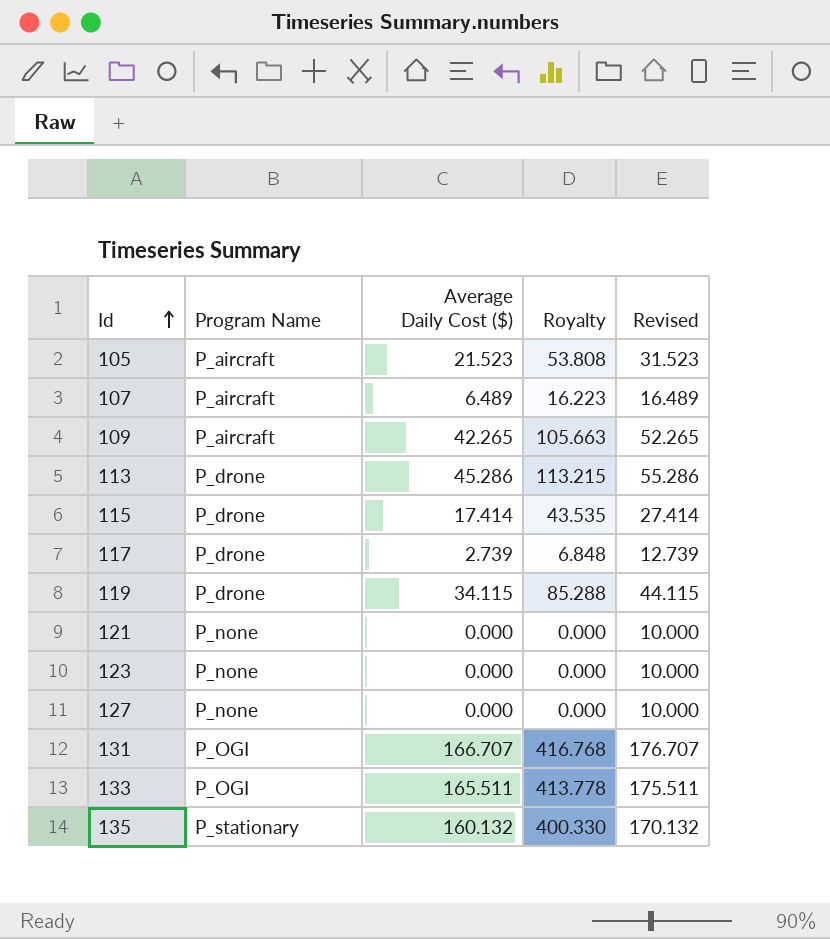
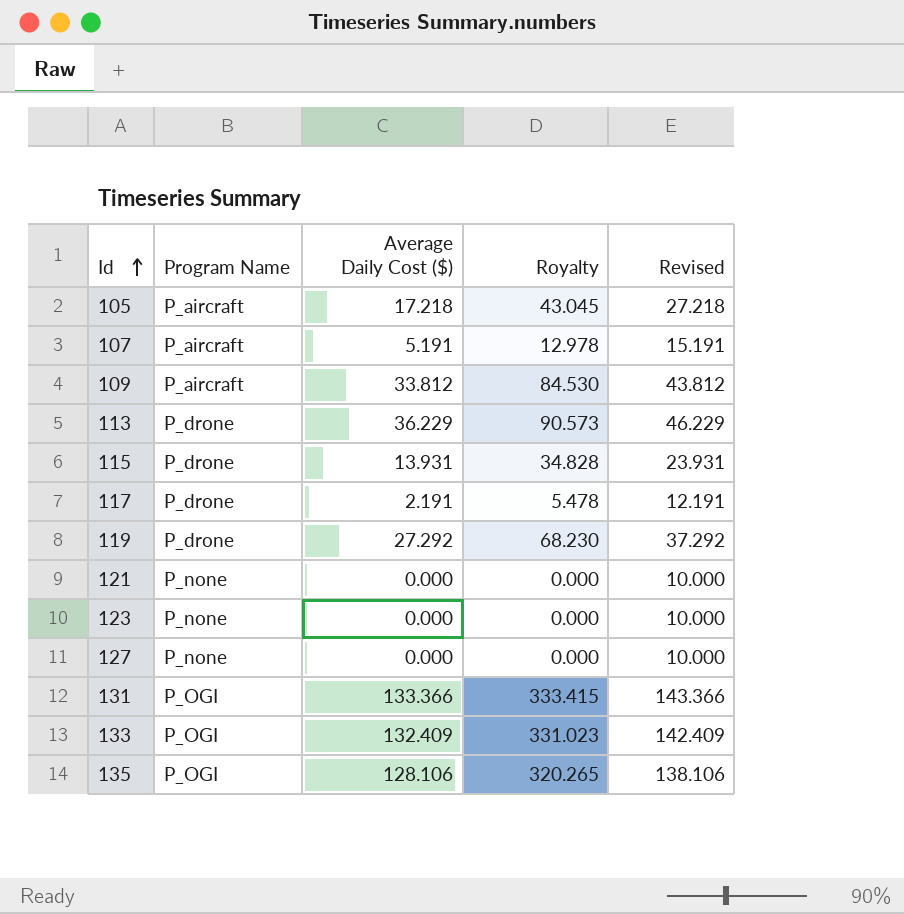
105 | Average Daily Cost ($): 21.523 -> 17.218
105 | Royalty: 53.808 -> 43.045
105 | Revised: 31.523 -> 27.218
107 | Average Daily Cost ($): 6.489 -> 5.191
107 | Royalty: 16.223 -> 12.978
107 | Revised: 16.489 -> 15.191
109 | Average Daily Cost ($): 42.265 -> 33.812
109 | Royalty: 105.663 -> 84.530
109 | Revised: 52.265 -> 43.812
113 | Average Daily Cost ($): 45.286 -> 36.229
113 | Royalty: 113.215 -> 90.573
113 | Revised: 55.286 -> 46.229
115 | Average Daily Cost ($): 17.414 -> 13.931
115 | Royalty: 43.535 -> 34.828
115 | Revised: 27.414 -> 23.931
117 | Average Daily Cost ($): 2.739 -> 2.191
117 | Royalty: 6.848 -> 5.478
117 | Revised: 12.739 -> 12.191
119 | Average Daily Cost ($): 34.115 -> 27.292
119 | Royalty: 85.288 -> 68.230
119 | Revised: 44.115 -> 37.292
131 | Average Daily Cost ($): 166.707 -> 133.366
131 | Royalty: 416.768 -> 333.415
131 | Revised: 176.707 -> 143.366
133 | Average Daily Cost ($): 165.511 -> 132.409
133 | Royalty: 413.778 -> 331.023
133 | Revised: 175.511 -> 142.409
135 | Program Name: P_stationary -> P_OGI
135 | Average Daily Cost ($): 160.132 -> 128.106
135 | Royalty: 400.330 -> 320.265
135 | Revised: 170.132 -> 138.106

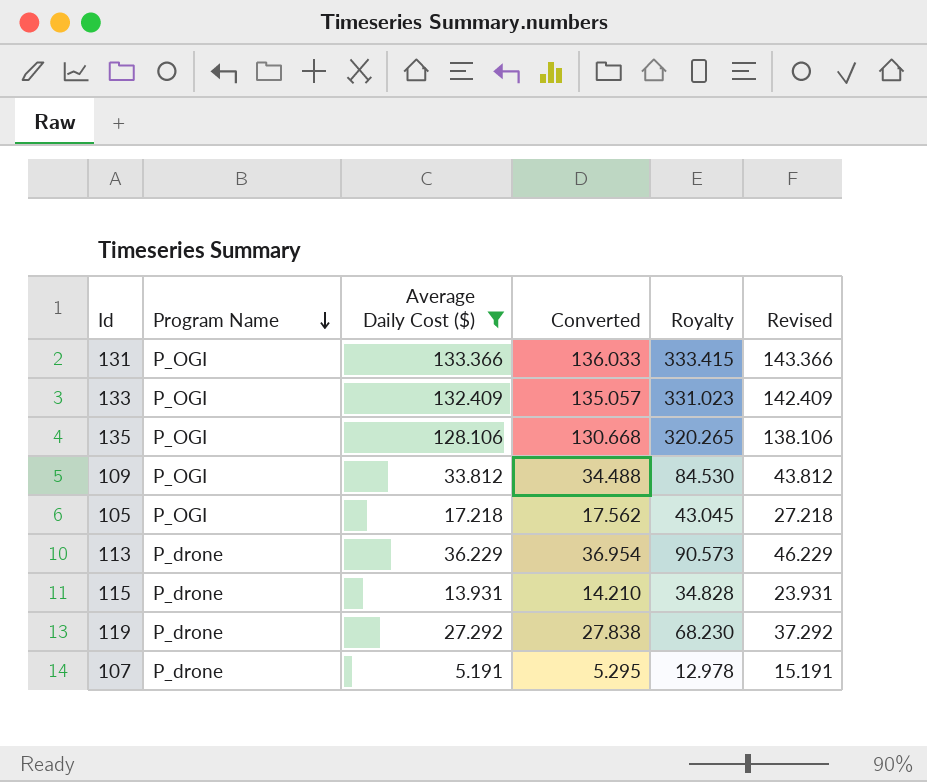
filter: none -> Average Daily Cost ($) >= 5.191
row order: Id ascending -> Program Name descending
column Converted | formula: none -> [Average Daily Cost ($)] * 1.02
109 | Program Name: P_aircraft -> P_OGI
105 | Program Name: P_aircraft -> P_OGI
107 | Program Name: P_aircraft -> P_drone

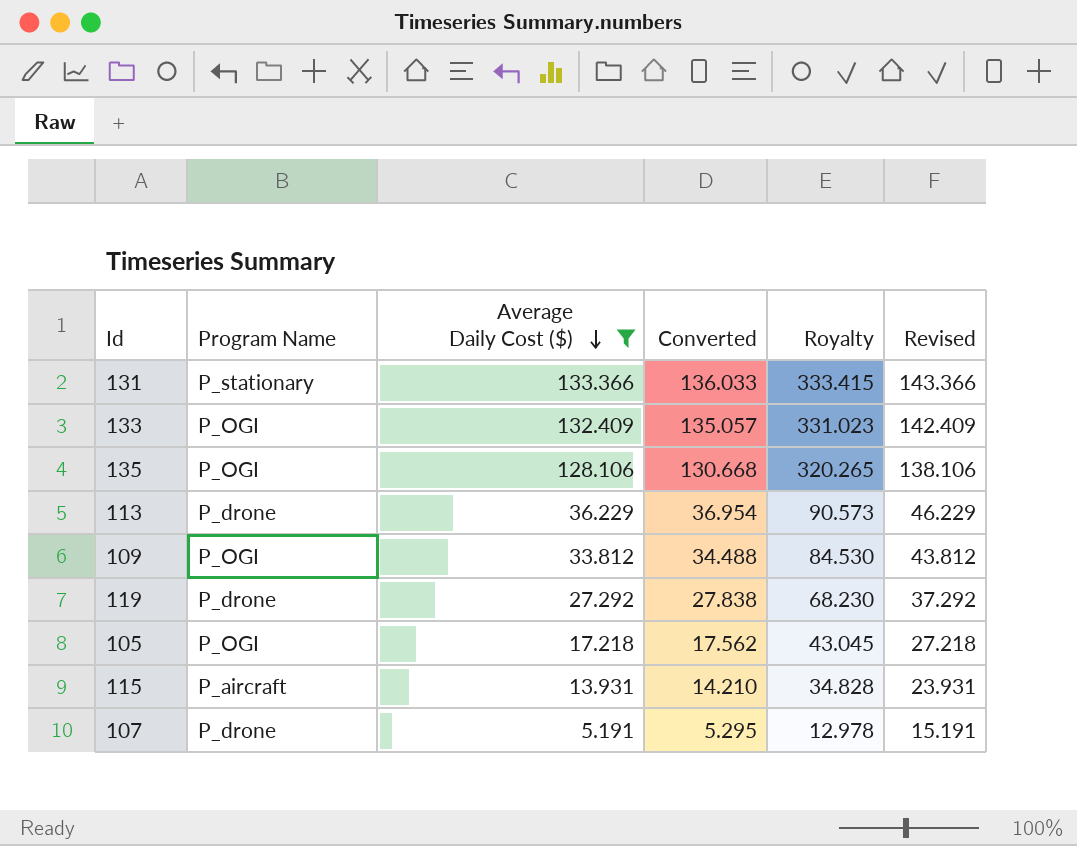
row order: Program Name descending -> Average Daily Cost ($) descending
131 | Program Name: P_OGI -> P_stationary
115 | Program Name: P_drone -> P_aircraft

